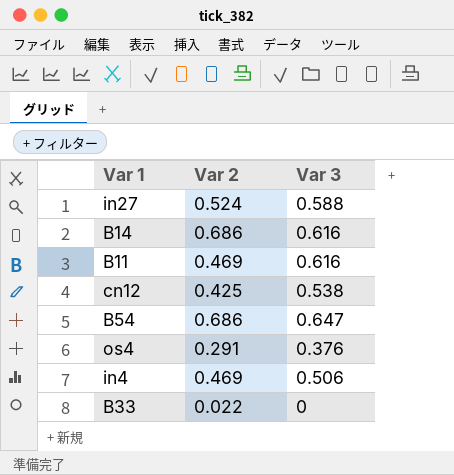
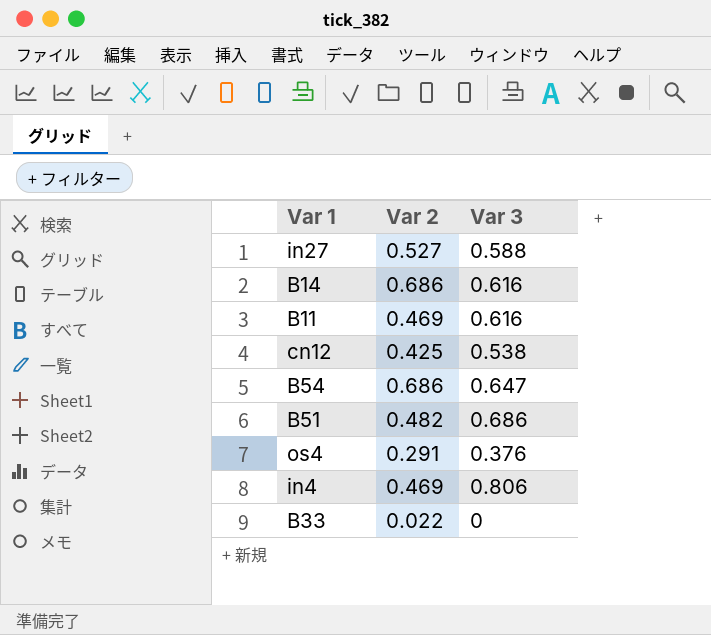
in27 | Var 2: 0.524 -> 0.527
row B51: none -> 0.482 | 0.686
in4 | Var 3: 0.506 -> 0.806

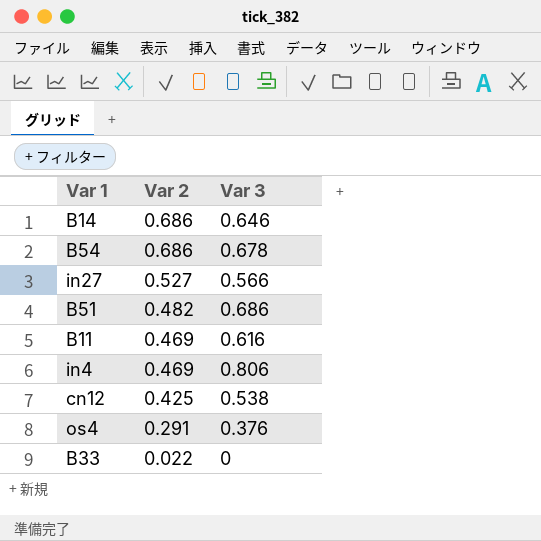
row order: none -> Var 2 descending
B14 | Var 3: 0.616 -> 0.646
B54 | Var 3: 0.647 -> 0.678
in27 | Var 3: 0.588 -> 0.566

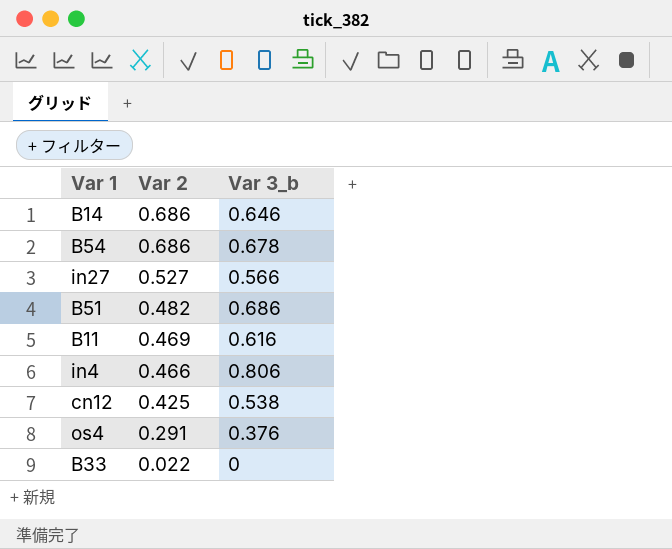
column name: Var 3 -> Var 3_b
in4 | Var 2: 0.469 -> 0.466

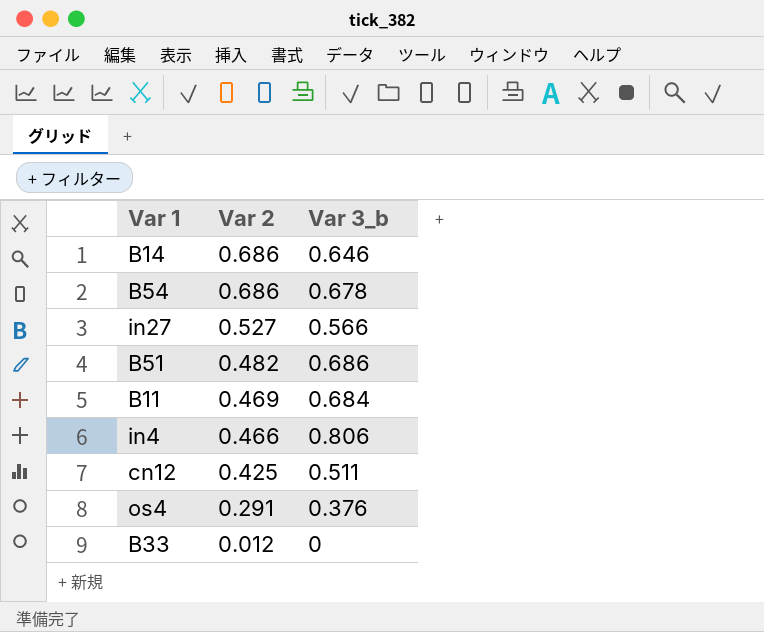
B11 | Var 3_b: 0.616 -> 0.684
cn12 | Var 3_b: 0.538 -> 0.511
B33 | Var 2: 0.022 -> 0.012

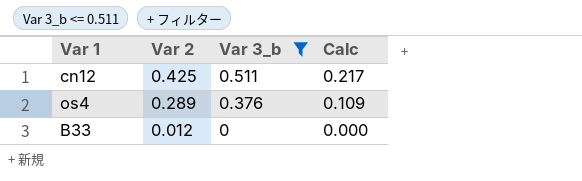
filter: none -> Var 3_b <= 0.511
column Calc | formula: none -> [Var 2] * [Var 3_b]
os4 | Var 2: 0.291 -> 0.289

